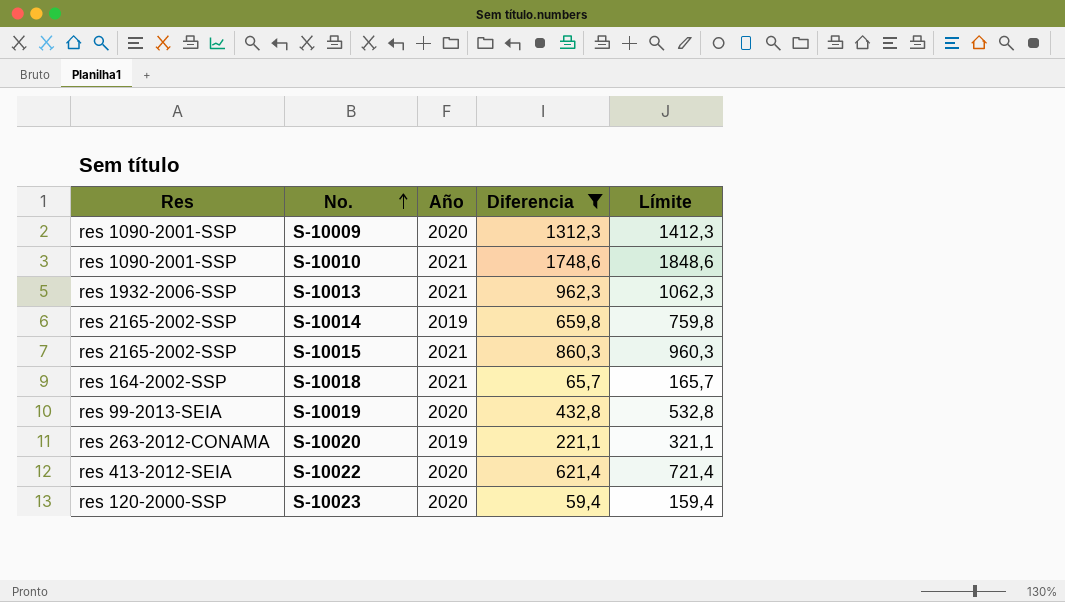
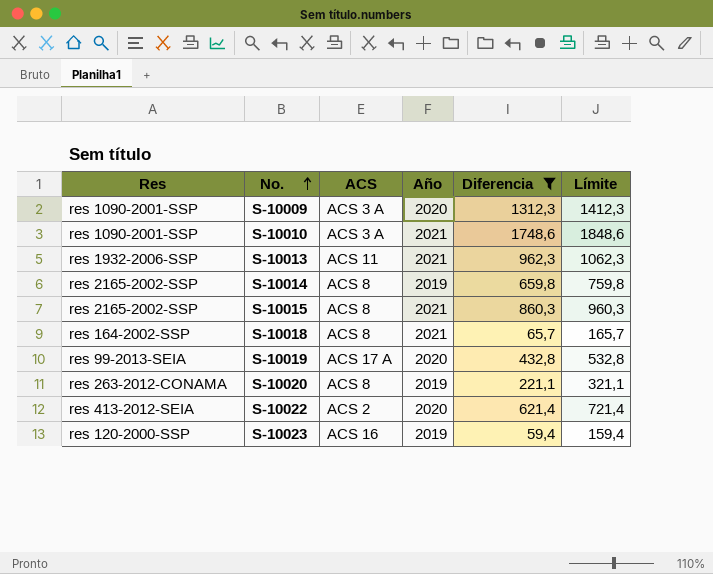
column ACS | position: none -> 3
S-10023 | Año: 2020 -> 2019

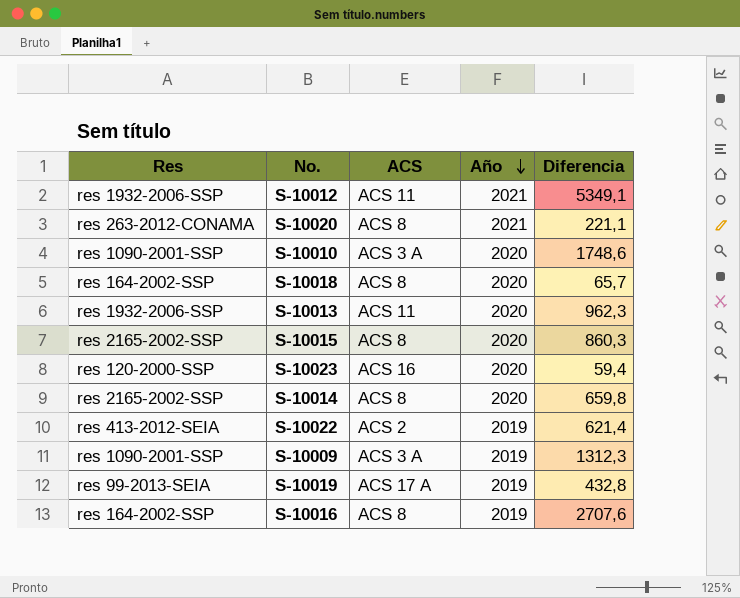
filter: Diferencia <= 1748,6 -> none
row order: No. ascending -> Año descending
column Límite | formula: [Diferencia] + 100 -> none
S-10020 | Año: 2019 -> 2021
S-10010 | Año: 2021 -> 2020
S-10018 | Año: 2021 -> 2020
S-10013 | Año: 2021 -> 2020
S-10015 | Año: 2021 -> 2020
S-10023 | Año: 2019 -> 2020
S-10014 | Año: 2019 -> 2020
S-10022 | Año: 2020 -> 2019
S-10009 | Año: 2020 -> 2019
S-10019 | Año: 2020 -> 2019

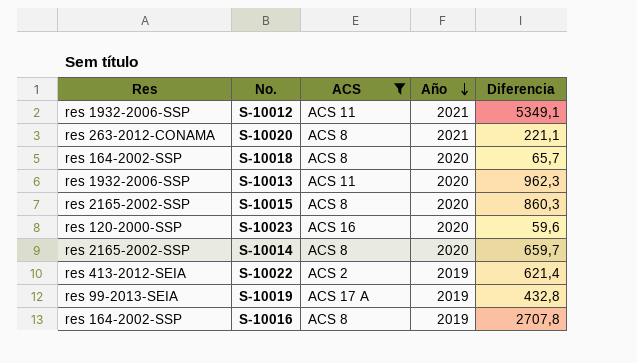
filter: none -> ACS != ACS 3 A
S-10023 | Diferencia: 59,4 -> 59,6
S-10014 | Diferencia: 659,8 -> 659,7
S-10016 | Diferencia: 2707,6 -> 2707,8

